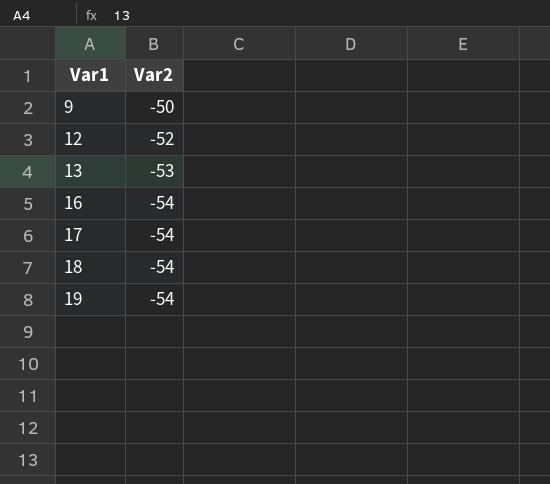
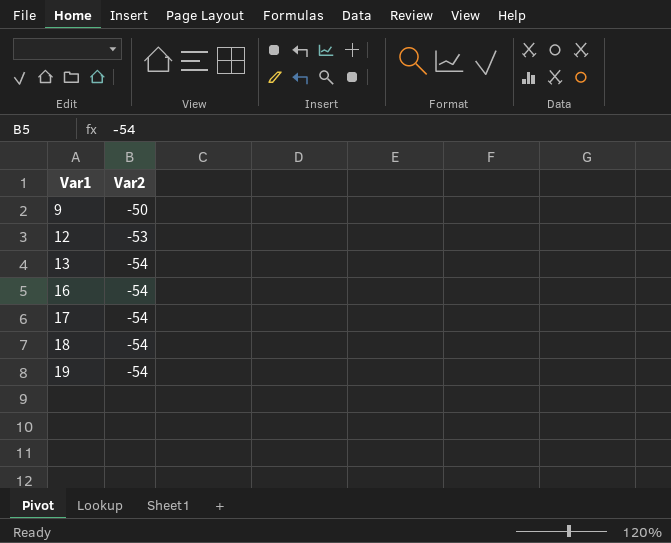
12 | Var2: -52 -> -53
13 | Var2: -53 -> -54

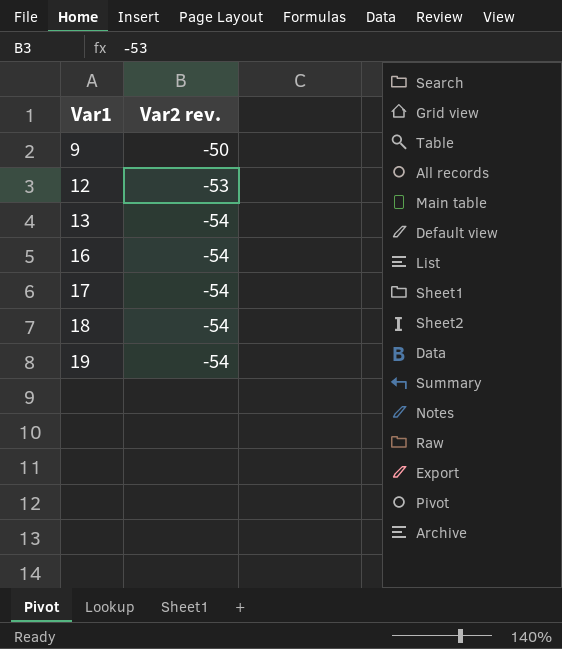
column name: Var2 -> Var2 rev.

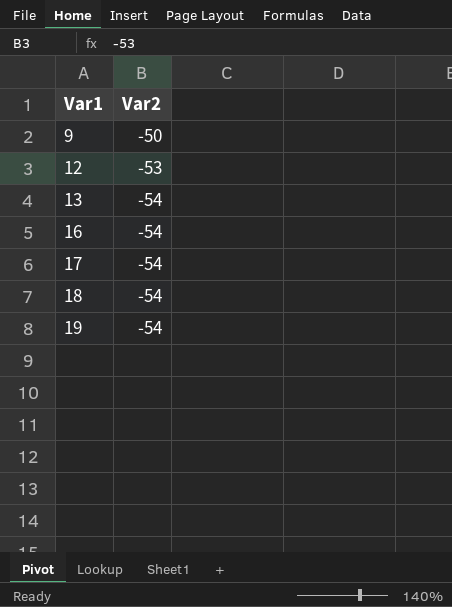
column name: Var2 rev. -> Var2

